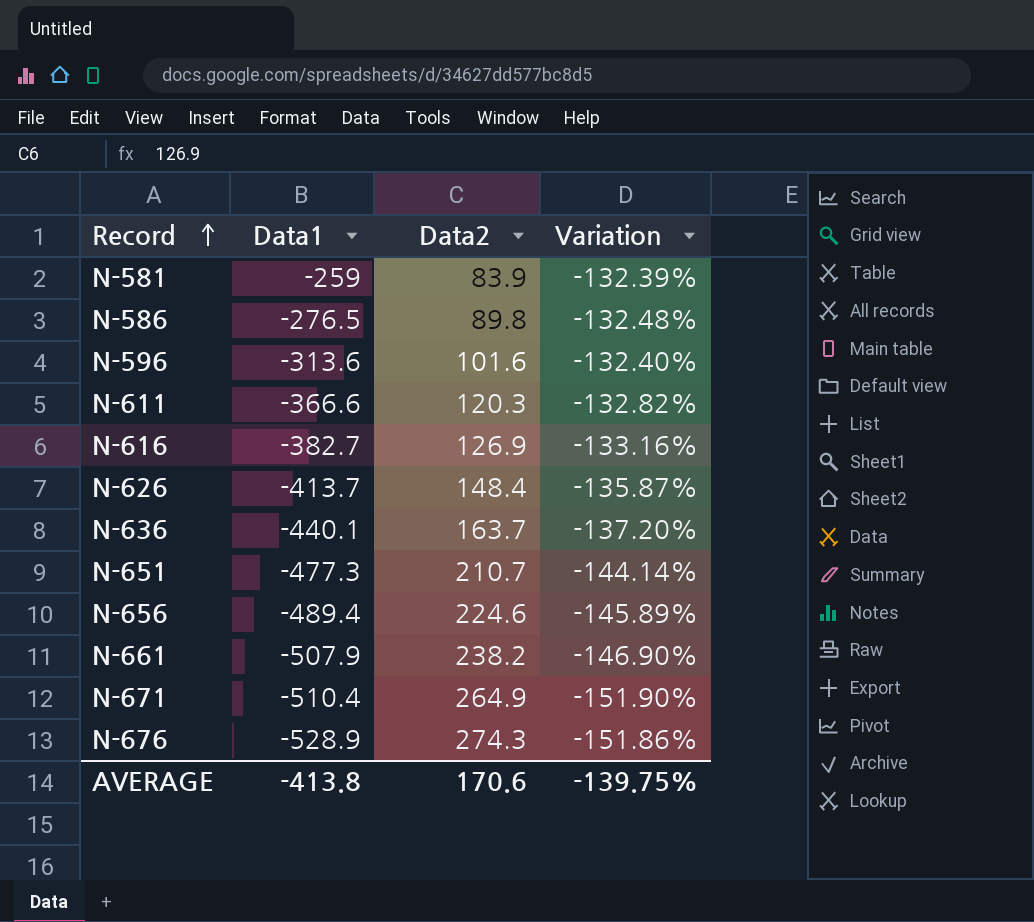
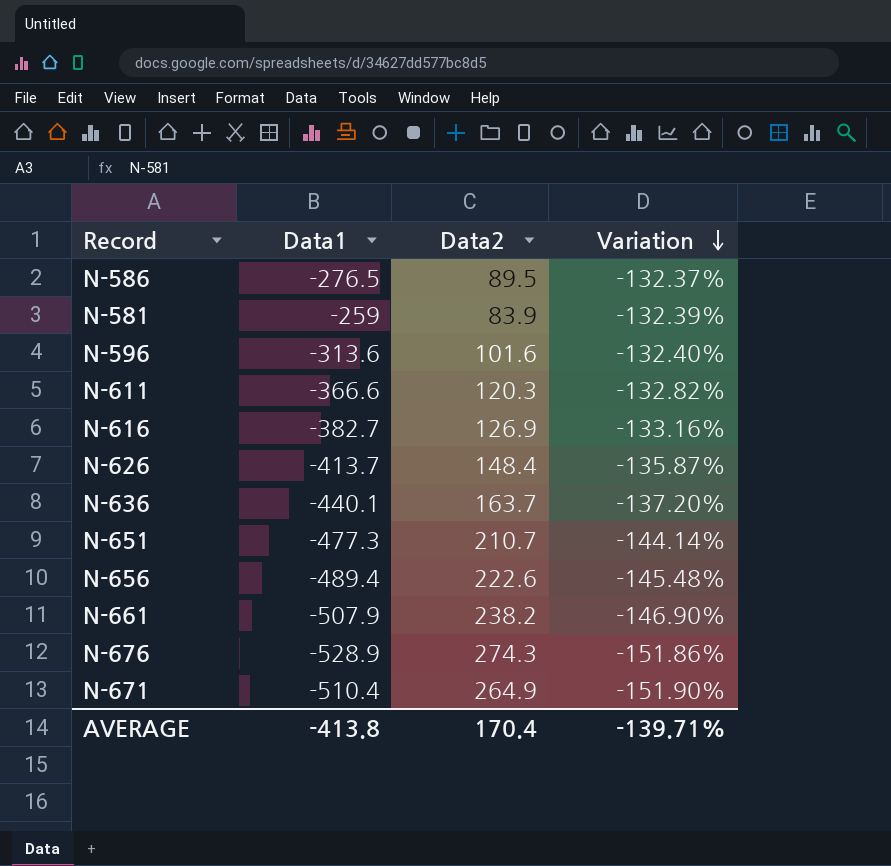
row order: Record ascending -> Variation descending
N-586 | Data2: 89.8 -> 89.5
N-586 | Variation: -132.48% -> -132.37%
N-656 | Data2: 224.6 -> 222.6
N-656 | Variation: -145.89% -> -145.48%
AVERAGE | Data2: 170.6 -> 170.4
AVERAGE | Variation: -139.75% -> -139.71%

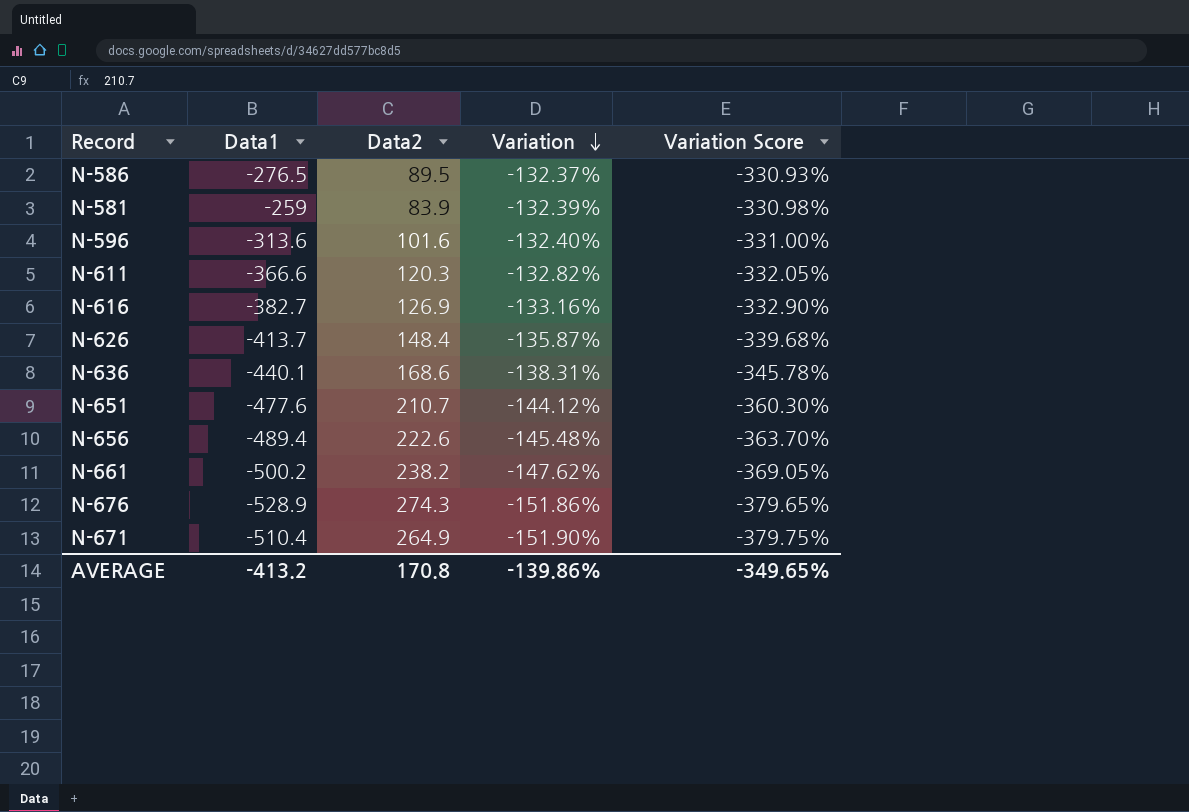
column Variation Score | formula: none -> [Variation] * 2.5
N-636 | Data2: 163.7 -> 168.6
N-636 | Variation: -137.20% -> -138.31%
N-651 | Data1: -477.3 -> -477.6
N-651 | Variation: -144.14% -> -144.12%
N-661 | Data1: -507.9 -> -500.2
N-661 | Variation: -146.90% -> -147.62%
AVERAGE | Data1: -413.8 -> -413.2
AVERAGE | Data2: 170.4 -> 170.8
AVERAGE | Variation: -139.71% -> -139.86%

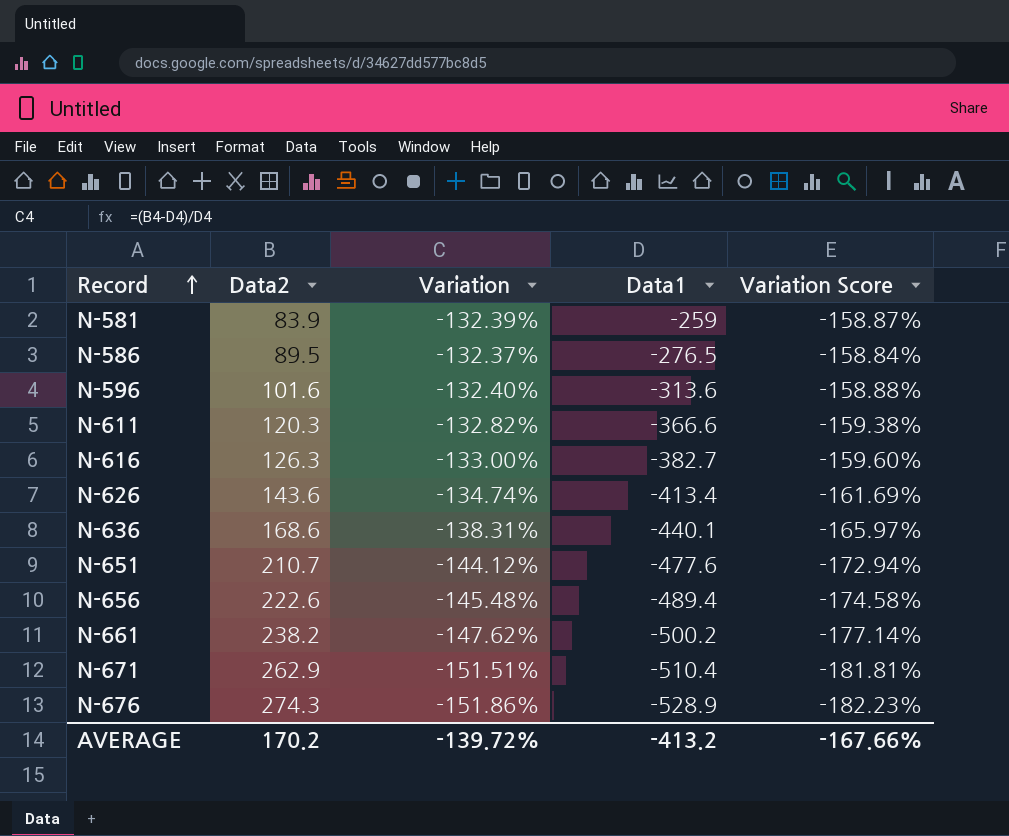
row order: Variation descending -> Record ascending
column Data1 | position: 2 -> 4
column Variation Score | formula: [Variation] * 2.5 -> [Variation] * 1.2
N-616 | Data2: 126.9 -> 126.3
N-616 | Variation: -133.16% -> -133.00%
N-626 | Data2: 148.4 -> 143.6
N-626 | Variation: -135.87% -> -134.74%
N-626 | Data1: -413.7 -> -413.4
N-671 | Data2: 264.9 -> 262.9
N-671 | Variation: -151.90% -> -151.51%
AVERAGE | Data2: 170.8 -> 170.2
AVERAGE | Variation: -139.86% -> -139.72%
AVERAGE | Variation Score: -349.65% -> -167.66%

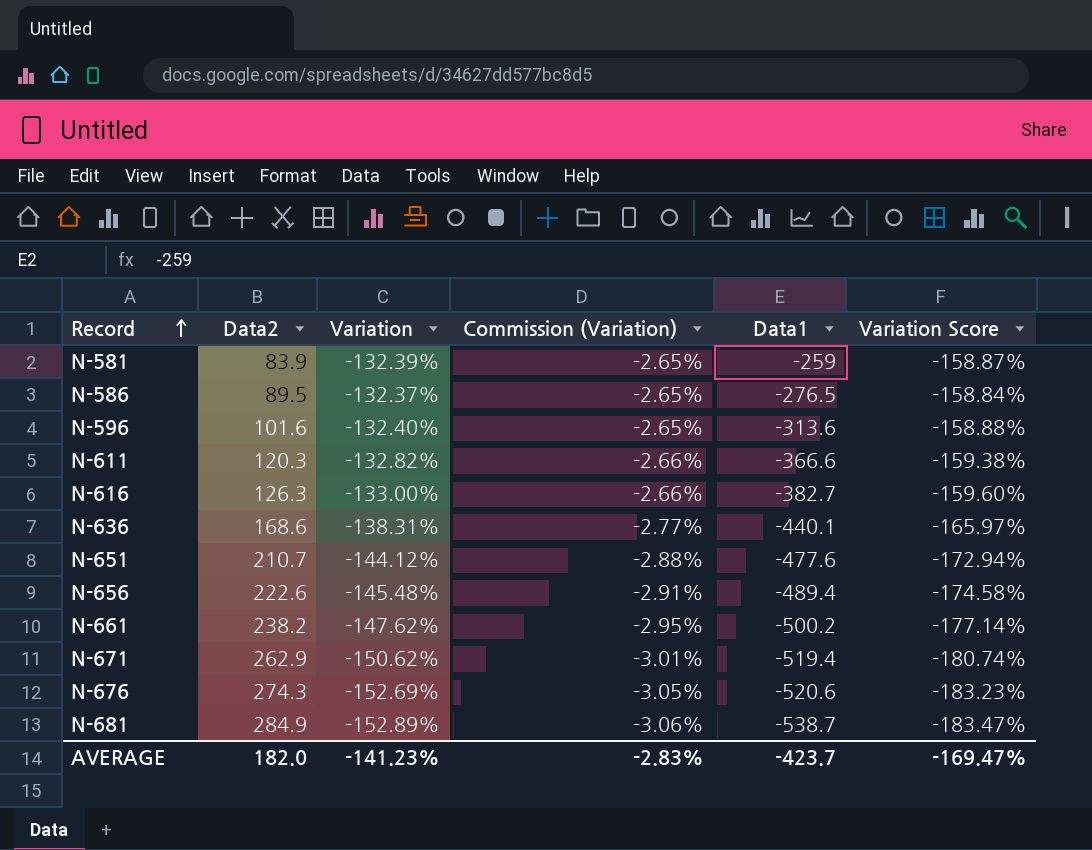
column Commission (Variation) | formula: none -> [Variation] * 0.02
row N-626: 143.6 | -134.74% | -413.4 | -161.69% -> none
N-671 | Variation: -151.51% -> -150.62%
N-671 | Data1: -510.4 -> -519.4
N-671 | Variation Score: -181.81% -> -180.74%
N-676 | Variation: -151.86% -> -152.69%
N-676 | Data1: -528.9 -> -520.6
N-676 | Variation Score: -182.23% -> -183.23%
row N-681: none -> 284.9 | -152.89% | -3.06% | -538.7 | -183.47%
AVERAGE | Data2: 170.2 -> 182.0
AVERAGE | Variation: -139.72% -> -141.23%
AVERAGE | Data1: -413.2 -> -423.7
AVERAGE | Variation Score: -167.66% -> -169.47%

